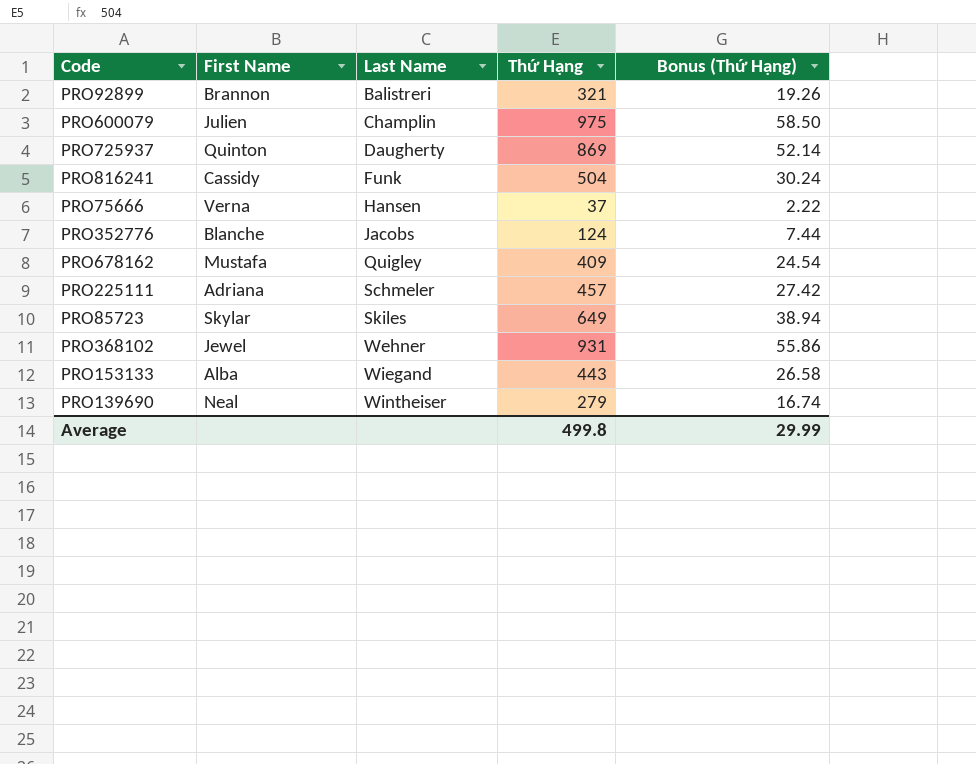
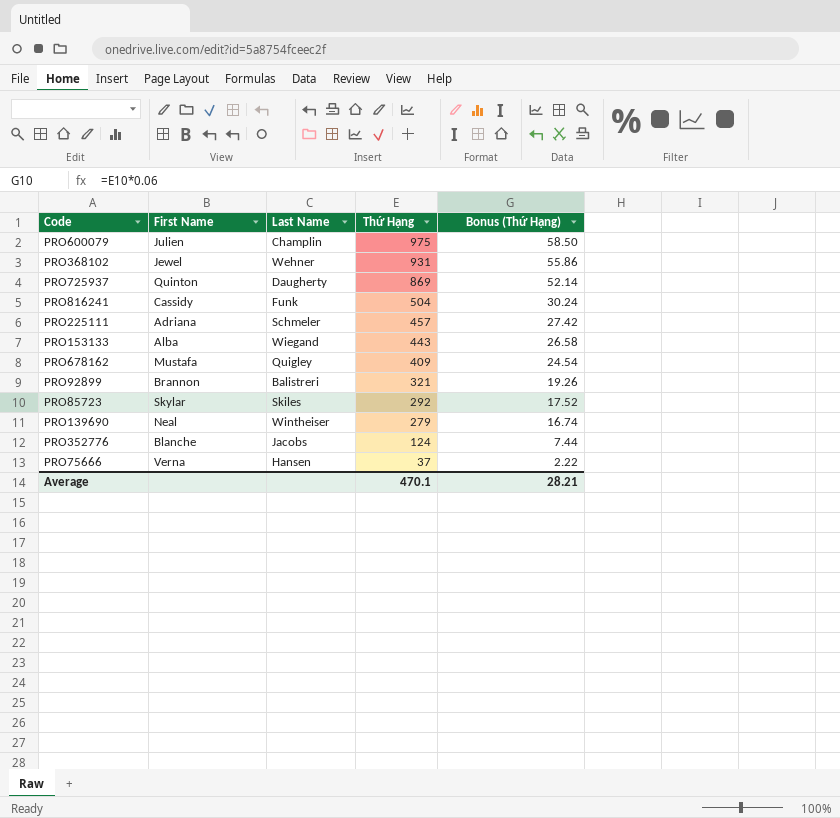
row order: Last Name ascending -> Thứ Hạng descending
PRO85723 | Thứ Hạng: 649 -> 292
PRO85723 | Bonus (Thứ Hạng): 38.94 -> 17.52
Average | Thứ Hạng: 499.8 -> 470.1
Average | Bonus (Thứ Hạng): 29.99 -> 28.21

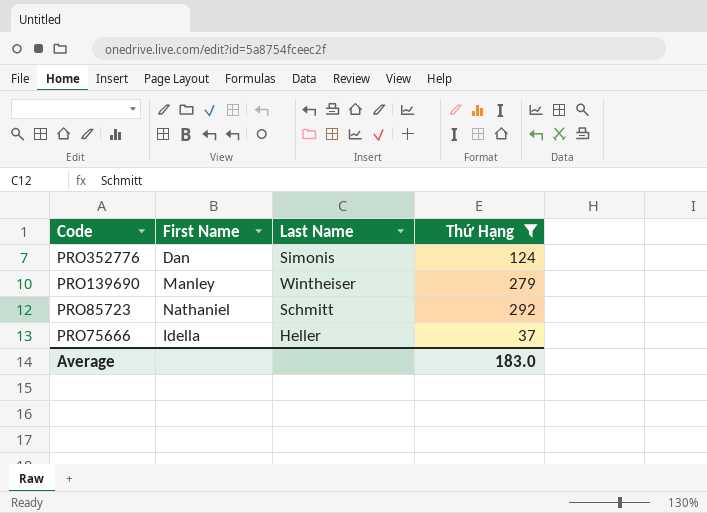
filter: none -> Thứ Hạng <= 292
row order: Thứ Hạng descending -> Code descending
column Bonus (Thứ Hạng) | formula: [Thứ Hạng] * 0.06 -> none
PRO352776 | First Name: Blanche -> Dan
PRO352776 | Last Name: Jacobs -> Simonis
PRO139690 | First Name: Neal -> Manley
PRO85723 | First Name: Skylar -> Nathaniel
PRO85723 | Last Name: Skiles -> Schmitt
PRO75666 | First Name: Verna -> Idella
PRO75666 | Last Name: Hansen -> Heller
Average | Thứ Hạng: 470.1 -> 183.0

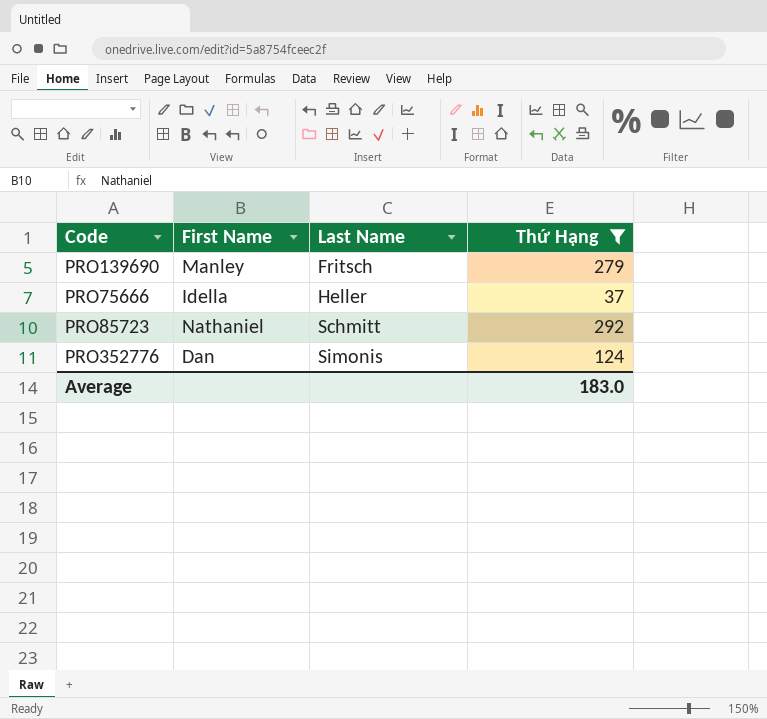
row order: Code descending -> Last Name ascending
PRO139690 | Last Name: Wintheiser -> Fritsch

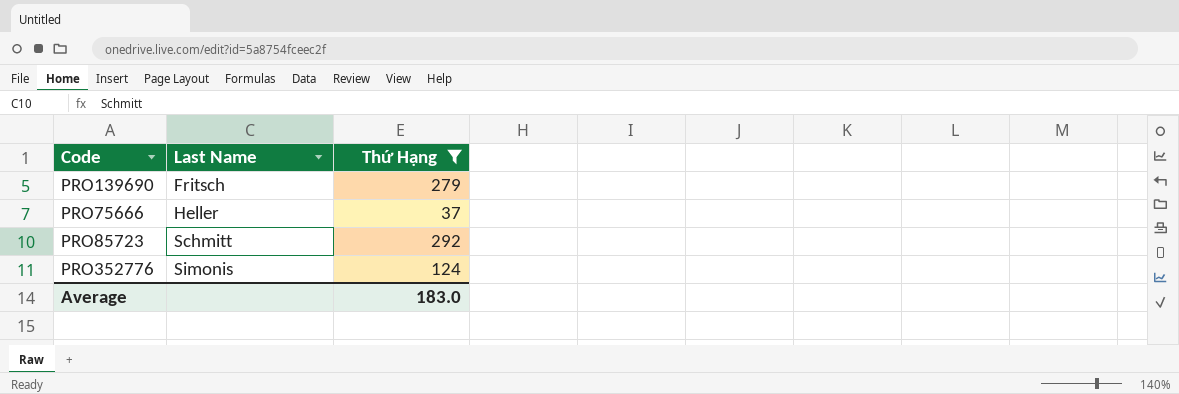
column First Name | position: 2 -> none

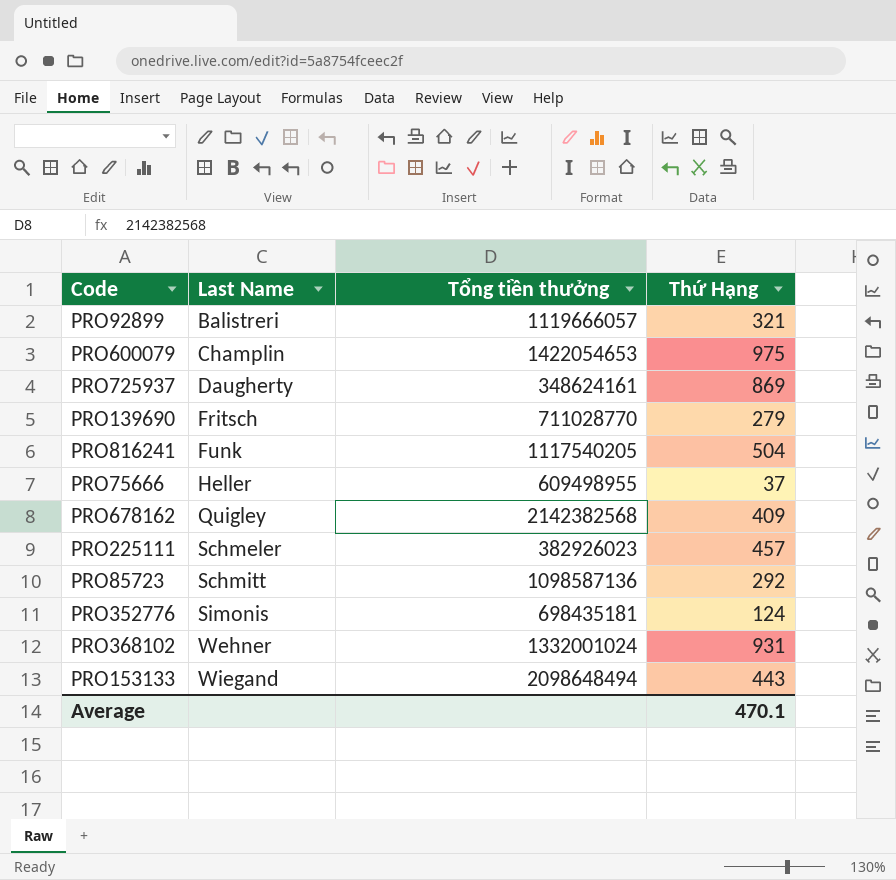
filter: Thứ Hạng <= 292 -> none
column Tổng tiền thưởng | position: none -> 3
Average | Thứ Hạng: 183.0 -> 470.1

